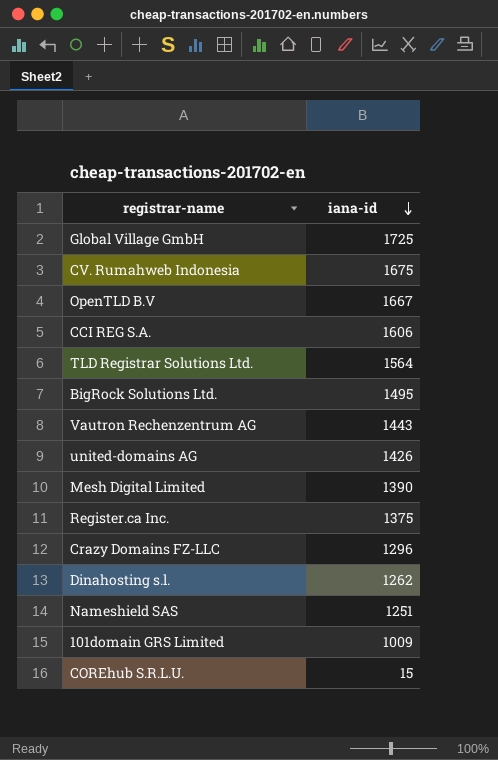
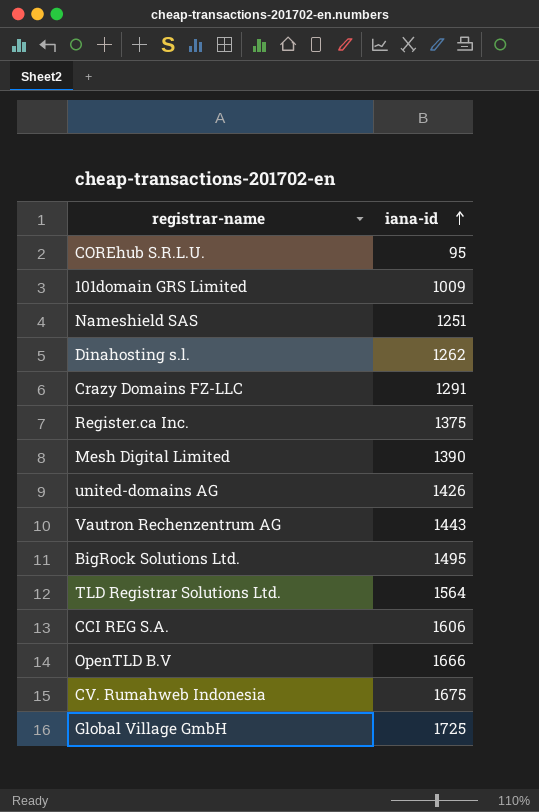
row order: iana-id descending -> iana-id ascending
COREhub S.R.L.U. | iana-id: 15 -> 95
Crazy Domains FZ-LLC | iana-id: 1296 -> 1291
OpenTLD B.V | iana-id: 1667 -> 1666

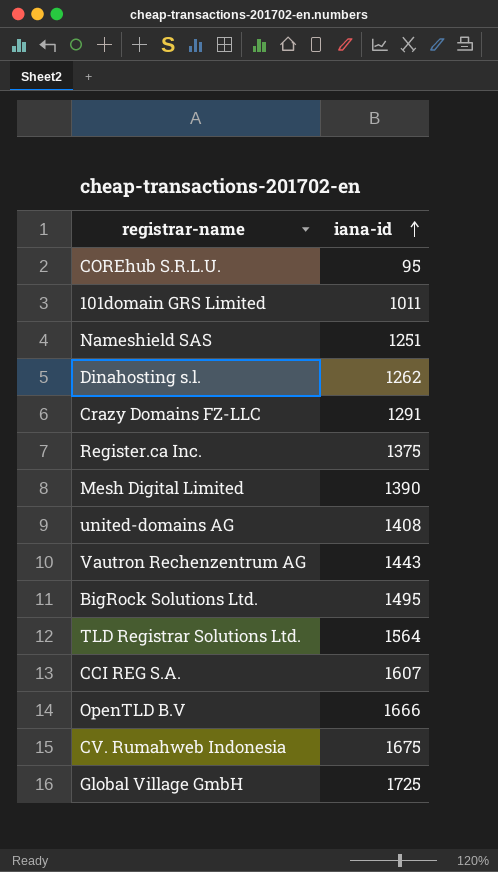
101domain GRS Limited | iana-id: 1009 -> 1011
united-domains AG | iana-id: 1426 -> 1408
CCI REG S.A. | iana-id: 1606 -> 1607

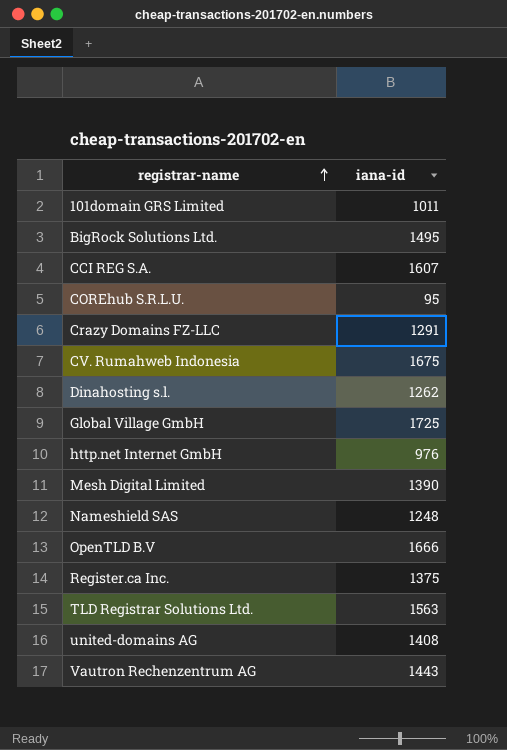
row order: iana-id ascending -> registrar-name ascending
row http.net Internet GmbH: none -> 976
Nameshield SAS | iana-id: 1251 -> 1248
TLD Registrar Solutions Ltd. | iana-id: 1564 -> 1563

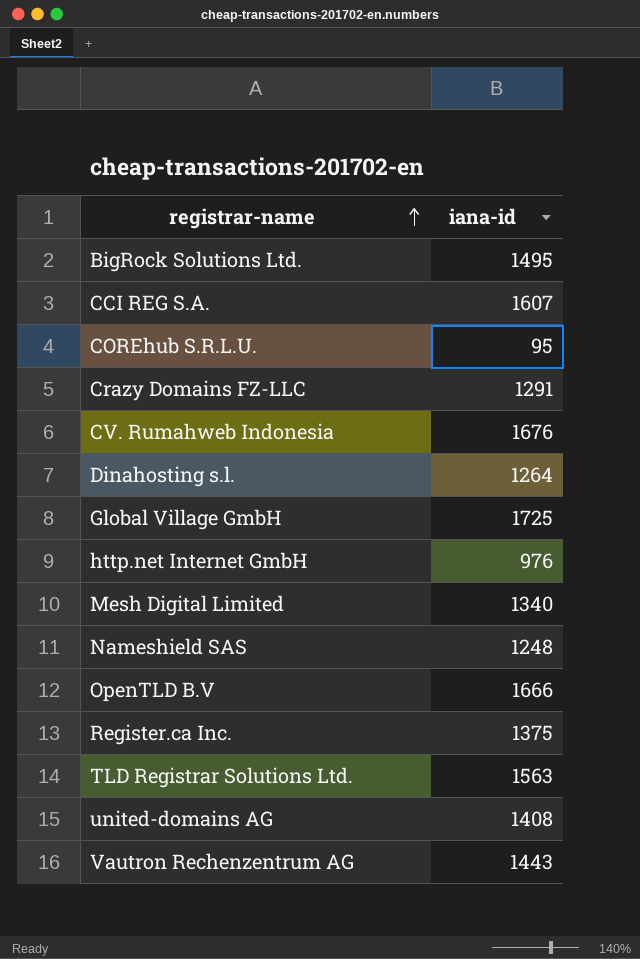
row 101domain GRS Limited: 1011 -> none
CV. Rumahweb Indonesia | iana-id: 1675 -> 1676
Dinahosting s.l. | iana-id: 1262 -> 1264
Mesh Digital Limited | iana-id: 1390 -> 1340

